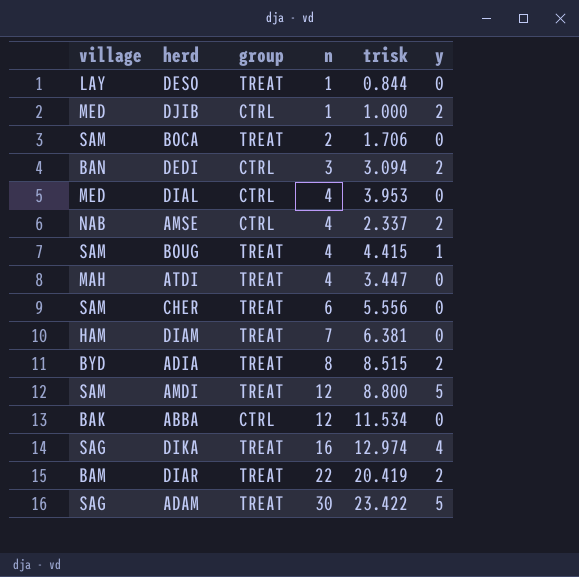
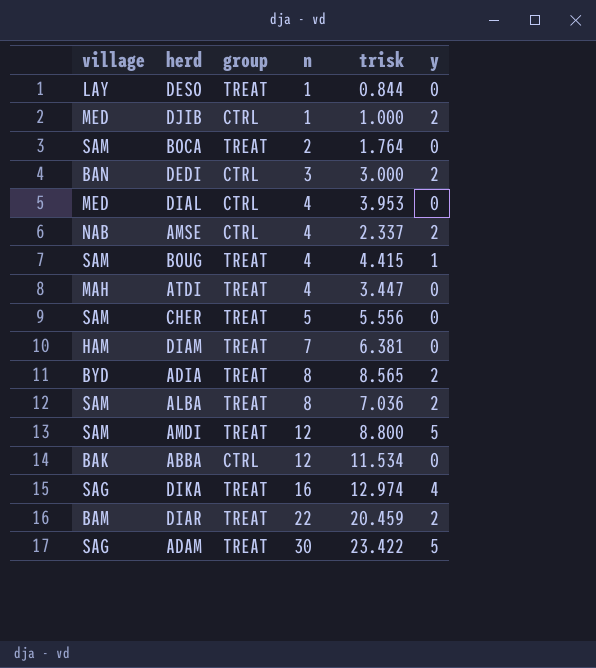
BOCA | trisk: 1.706 -> 1.764
DEDI | trisk: 3.094 -> 3.000
CHER | n: 6 -> 5
ADIA | trisk: 8.515 -> 8.565
row ALBA: none -> SAM | TREAT | 8 | 7.036 | 2
DIAR | trisk: 20.419 -> 20.459

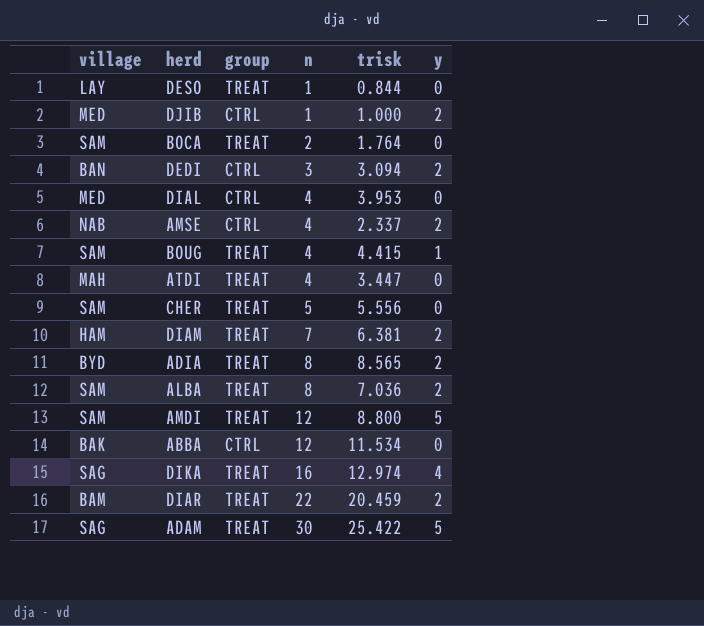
DEDI | trisk: 3.000 -> 3.094
DIAM | y: 0 -> 2
ADAM | trisk: 23.422 -> 25.422

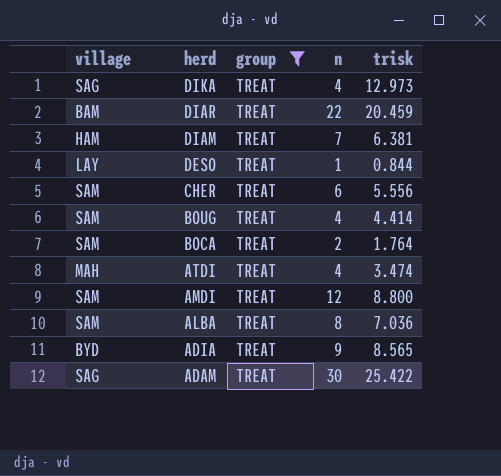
filter: none -> group = TREAT
row order: n ascending -> herd descending
column y | position: 6 -> none
DIKA | n: 16 -> 4
DIKA | trisk: 12.974 -> 12.973
CHER | n: 5 -> 6
BOUG | trisk: 4.415 -> 4.414
ATDI | trisk: 3.447 -> 3.474
ADIA | n: 8 -> 9

